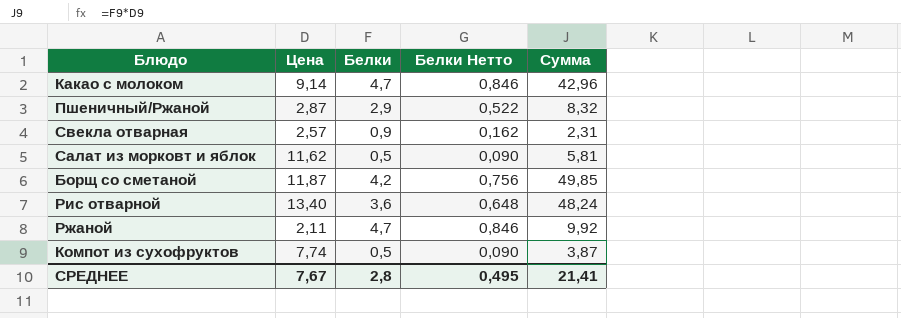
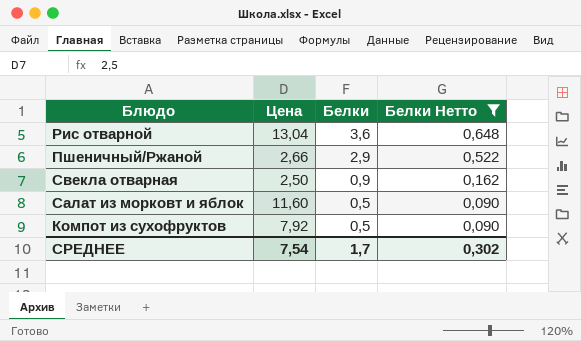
filter: none -> Белки Нетто <= 0,648
row order: none -> Белки descending
column Сумма | formula: [Цена] * [Белки] -> none
Рис отварной | Цена: 13,40 -> 13,04
Пшеничный/Ржаной | Цена: 2,87 -> 2,66
Свекла отварная | Цена: 2,57 -> 2,50
Салат из морковт и яблок | Цена: 11,62 -> 11,60
Компот из сухофруктов | Цена: 7,74 -> 7,92
СРЕДНЕЕ | Цена: 7,67 -> 7,54
СРЕДНЕЕ | Белки: 2,8 -> 1,7
СРЕДНЕЕ | Белки Нетто: 0,495 -> 0,302

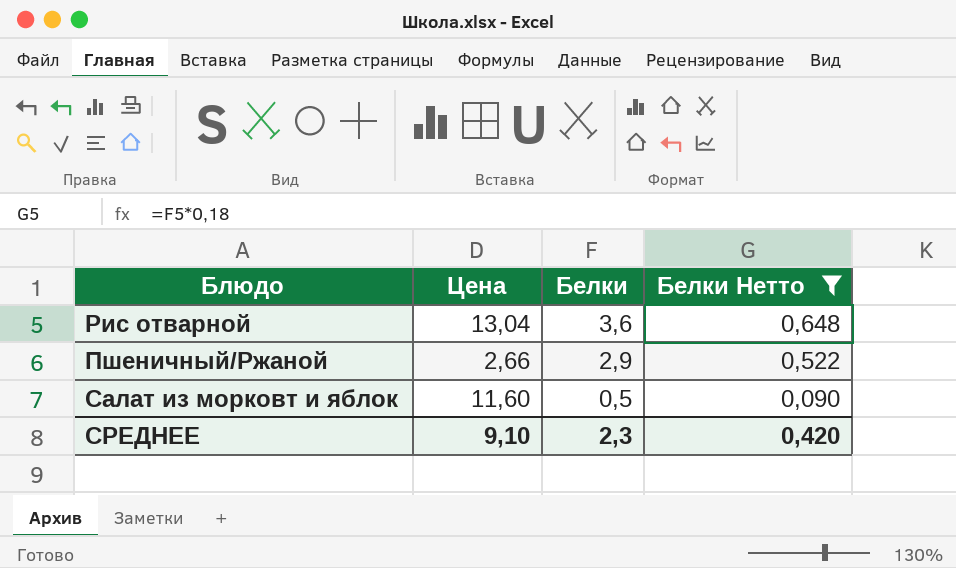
row Свекла отварная: 2,50 | 0,9 | 0,162 -> none
row Компот из сухофруктов: 7,92 | 0,5 | 0,090 -> none
СРЕДНЕЕ | Цена: 7,54 -> 9,10
СРЕДНЕЕ | Белки: 1,7 -> 2,3
СРЕДНЕЕ | Белки Нетто: 0,302 -> 0,420

